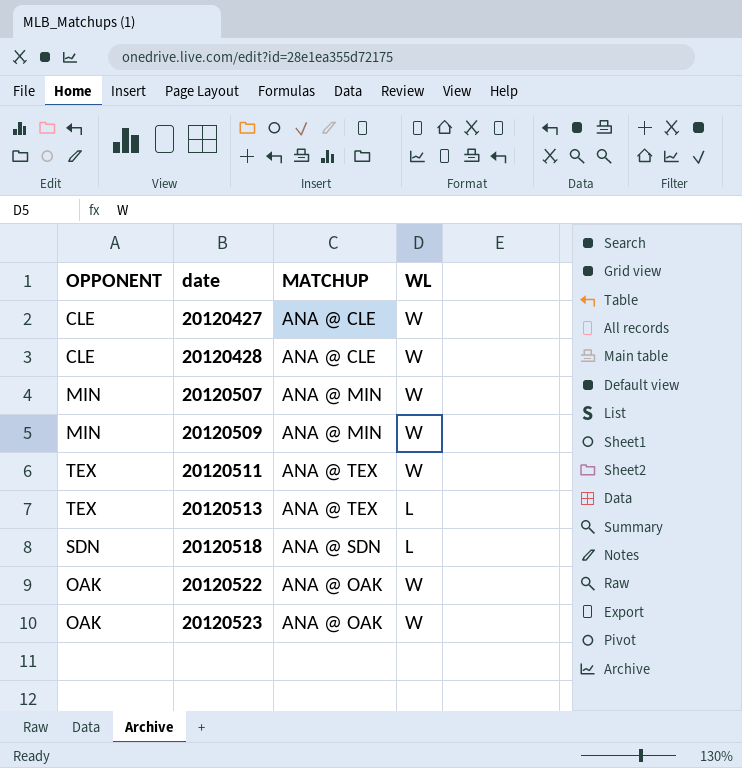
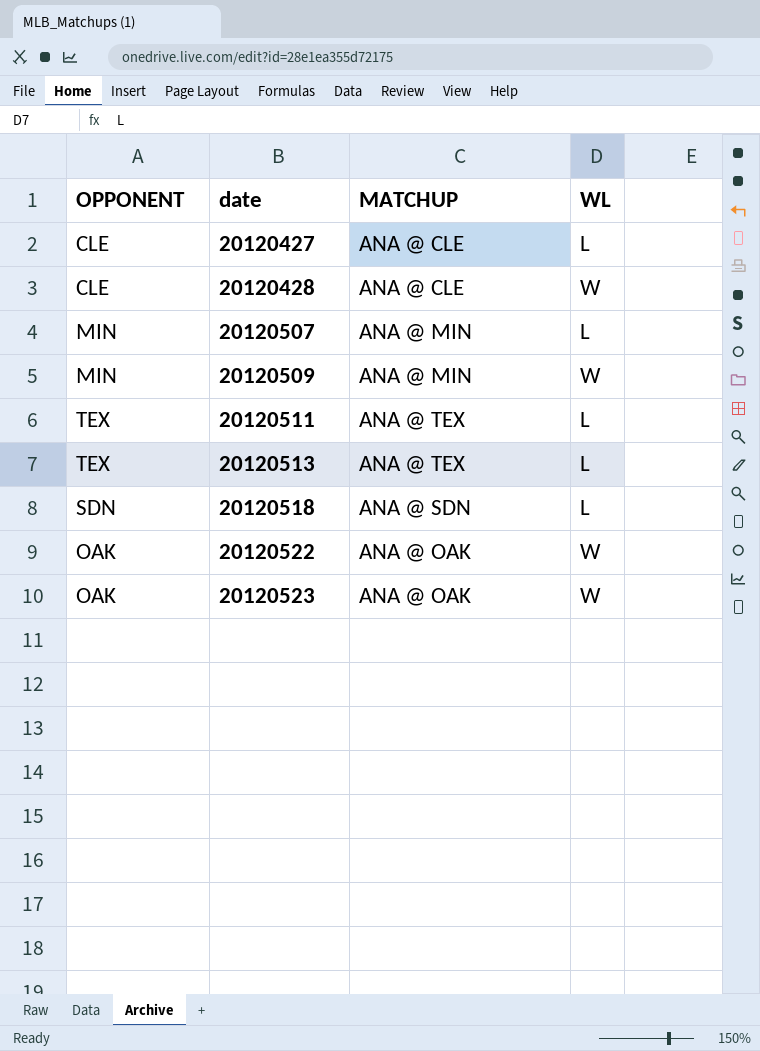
20120427 | WL: W -> L
20120507 | WL: W -> L
20120511 | WL: W -> L

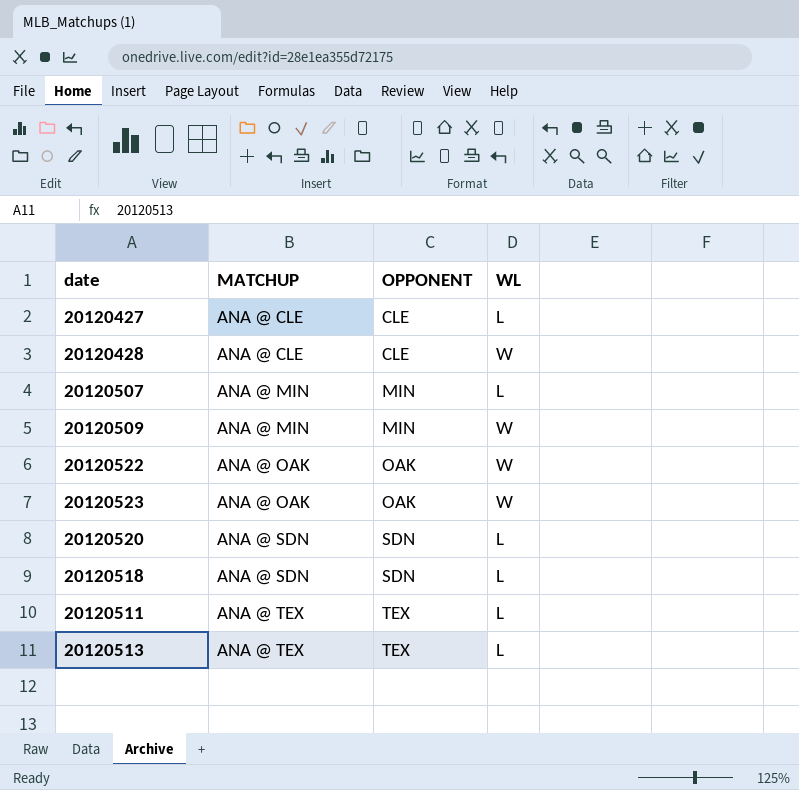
row order: date ascending -> MATCHUP ascending
column OPPONENT | position: 1 -> 3
row 20120520: none -> ANA @ SDN | SDN | L

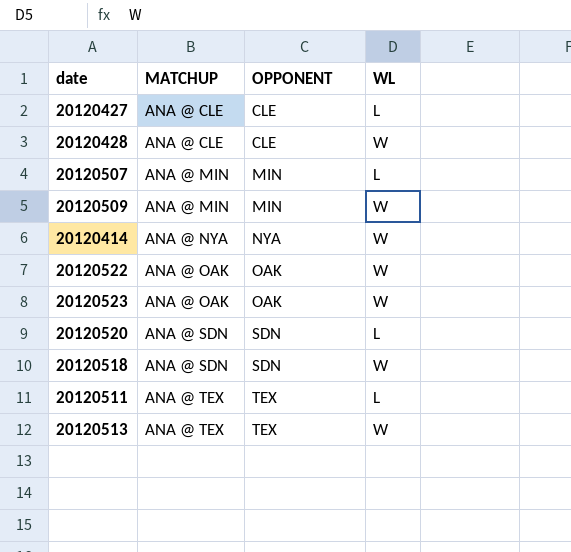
row 20120414: none -> ANA @ NYA | NYA | W
20120518 | WL: L -> W
20120513 | WL: L -> W

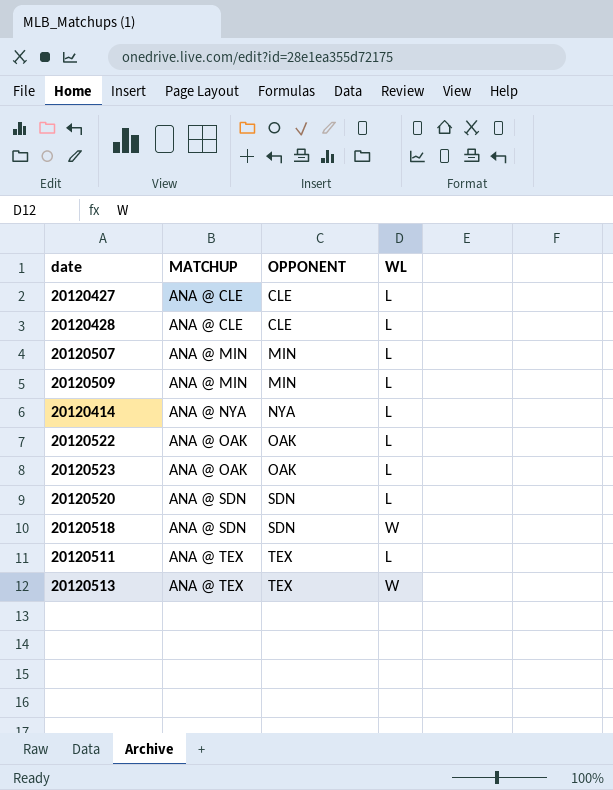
20120428 | WL: W -> L
20120509 | WL: W -> L
20120414 | WL: W -> L
20120522 | WL: W -> L
20120523 | WL: W -> L

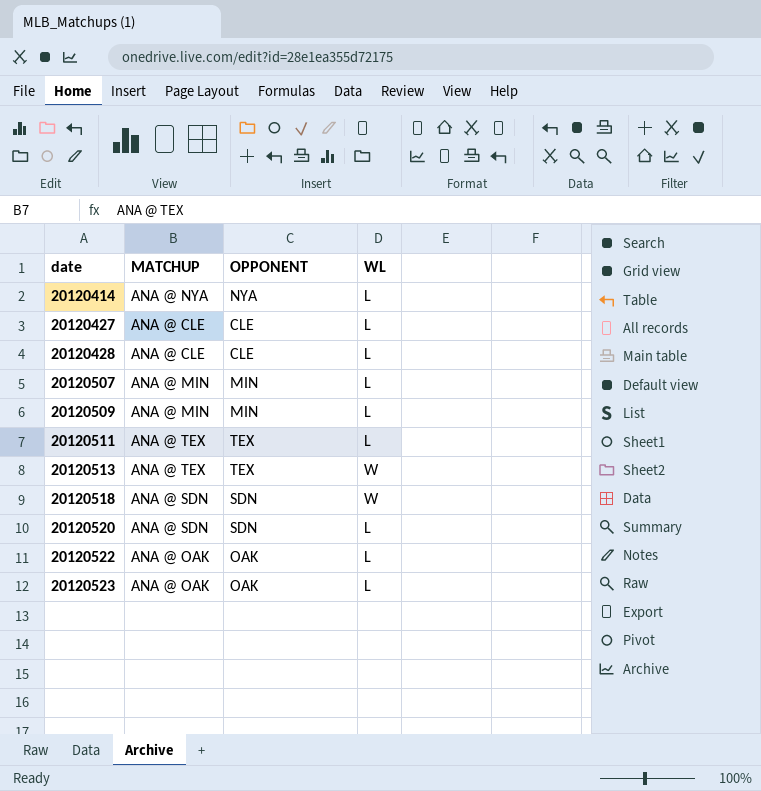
row order: MATCHUP ascending -> date ascending

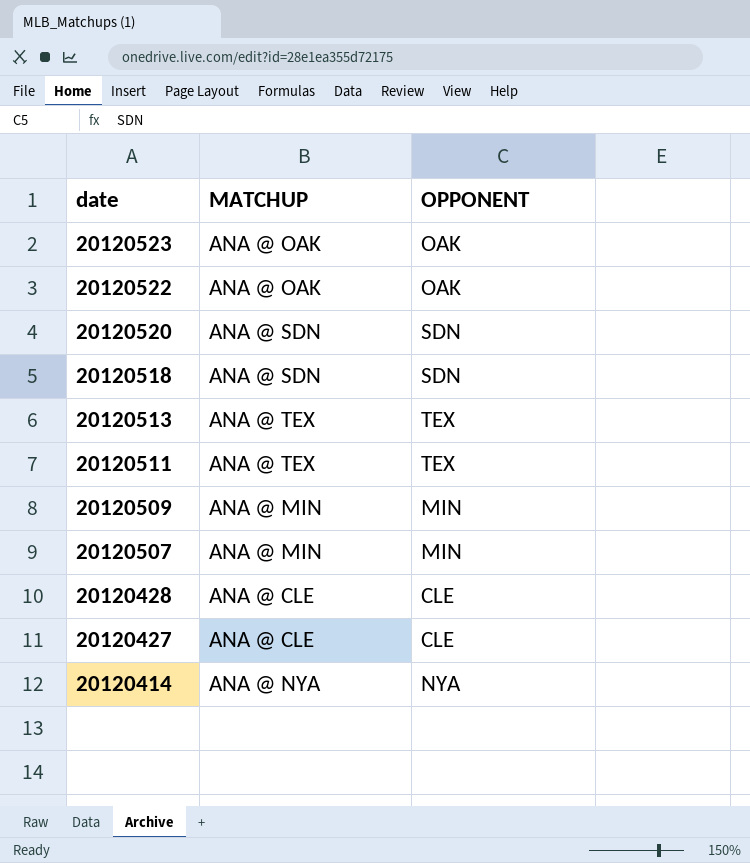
row order: date ascending -> date descending
column WL | position: 4 -> none

